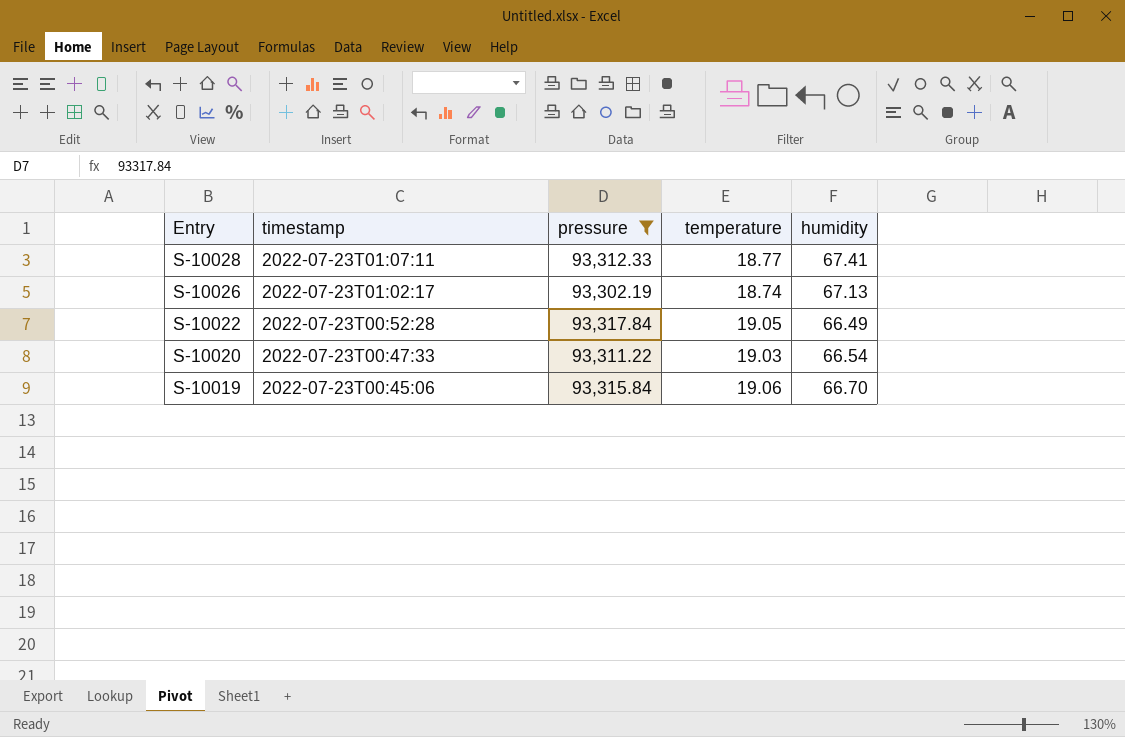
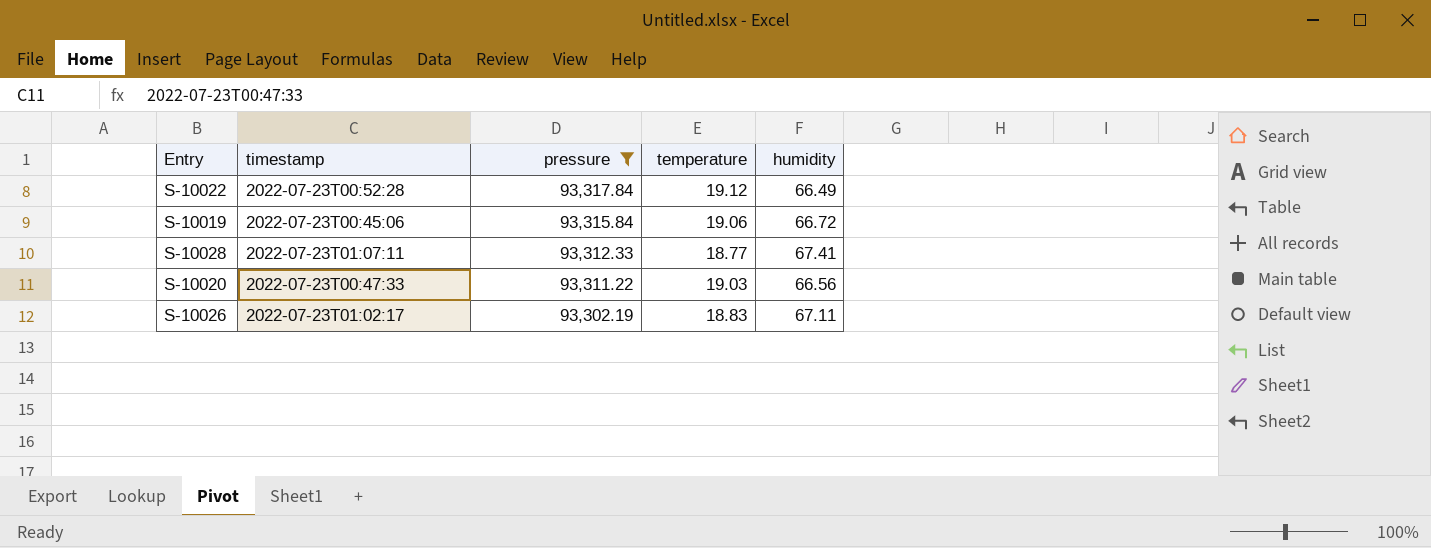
row order: Entry descending -> pressure descending
S-10022 | temperature: 19.05 -> 19.12
S-10019 | humidity: 66.70 -> 66.72
S-10020 | humidity: 66.54 -> 66.56
S-10026 | temperature: 18.74 -> 18.83
S-10026 | humidity: 67.13 -> 67.11

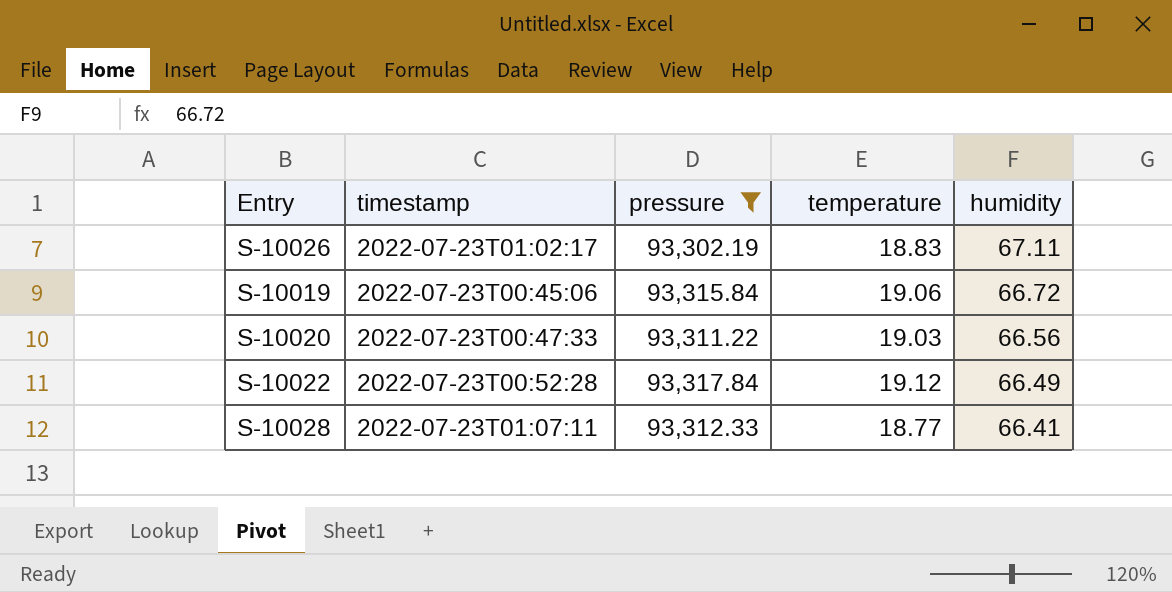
row order: pressure descending -> humidity descending
S-10028 | humidity: 67.41 -> 66.41

